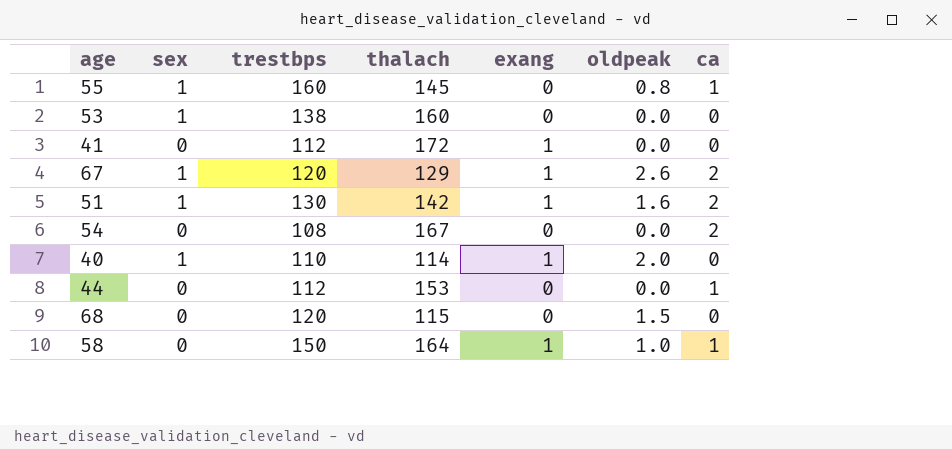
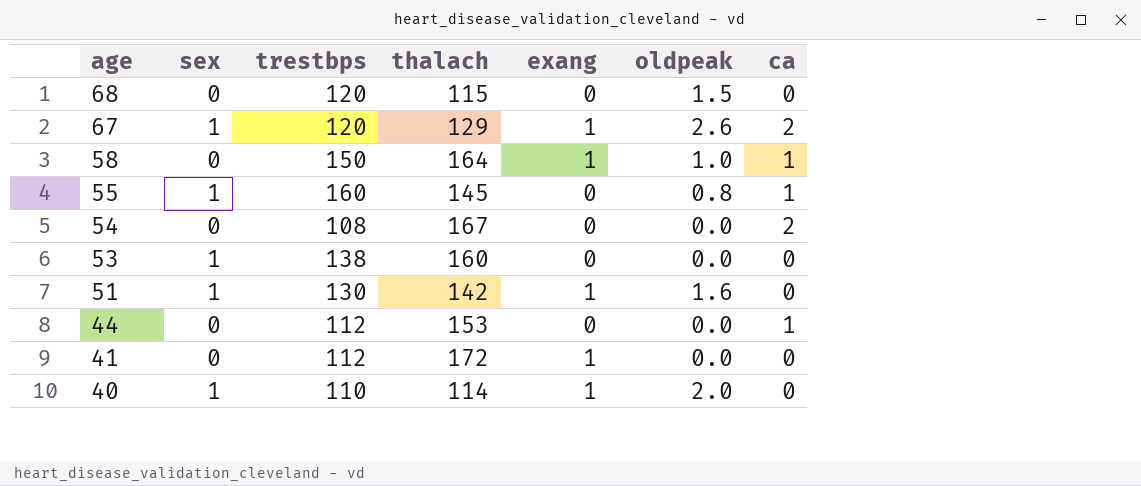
row order: none -> age descending
51 | ca: 2 -> 0

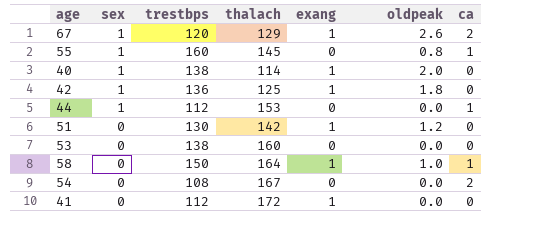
row order: age descending -> sex descending
row 68: 0 | 120 | 115 | 0 | 1.5 | 0 -> none
40 | trestbps: 110 -> 138
row 42: none -> 1 | 136 | 125 | 1 | 1.8 | 0
44 | sex: 0 -> 1
51 | sex: 1 -> 0
51 | oldpeak: 1.6 -> 1.2
53 | sex: 1 -> 0

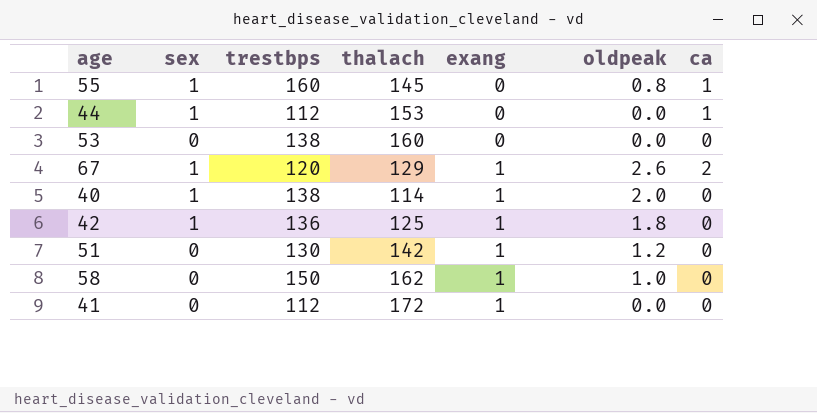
row order: sex descending -> exang ascending
row 54: 0 | 108 | 167 | 0 | 0.0 | 2 -> none
58 | thalach: 164 -> 162
58 | ca: 1 -> 0

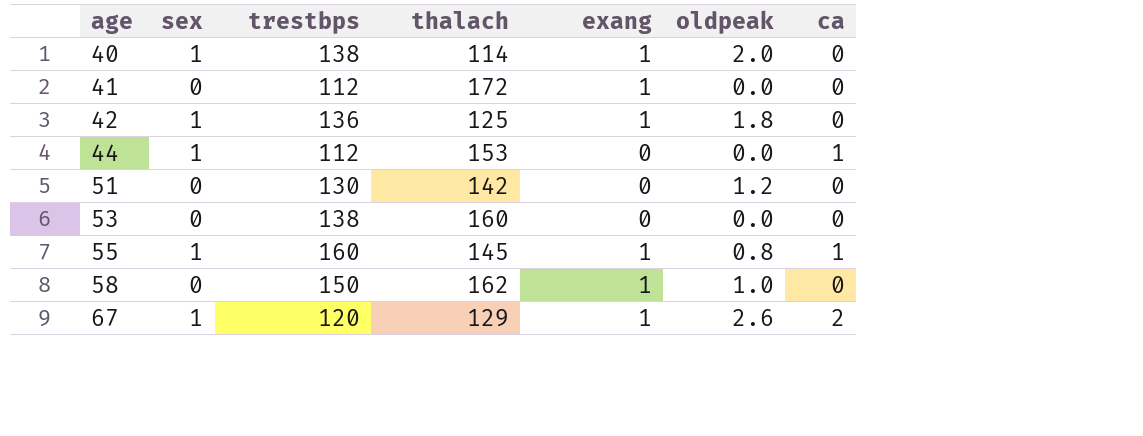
row order: exang ascending -> age ascending
51 | exang: 1 -> 0
55 | exang: 0 -> 1

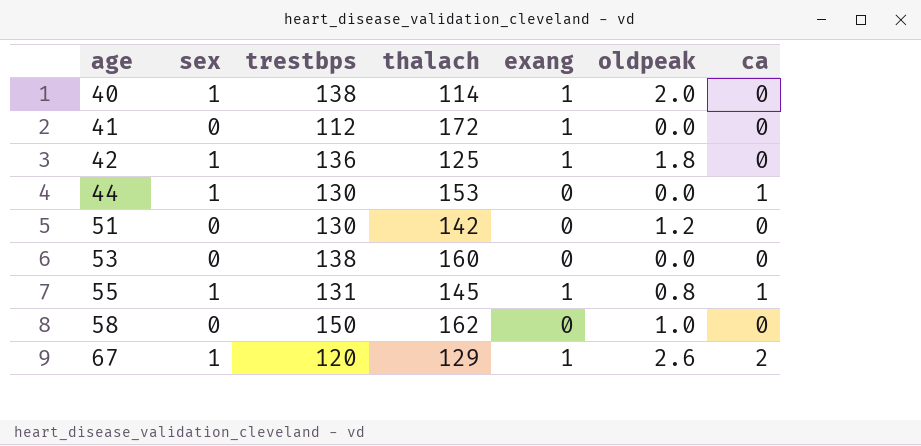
44 | trestbps: 112 -> 130
55 | trestbps: 160 -> 131
58 | exang: 1 -> 0

